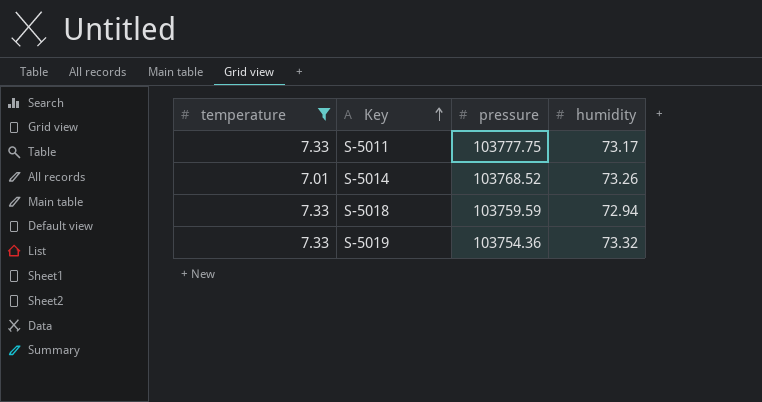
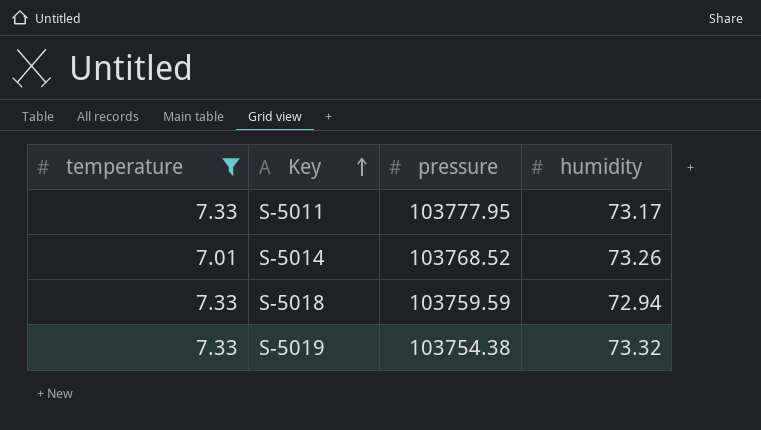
S-5011 | pressure: 103777.75 -> 103777.95
S-5019 | pressure: 103754.36 -> 103754.38

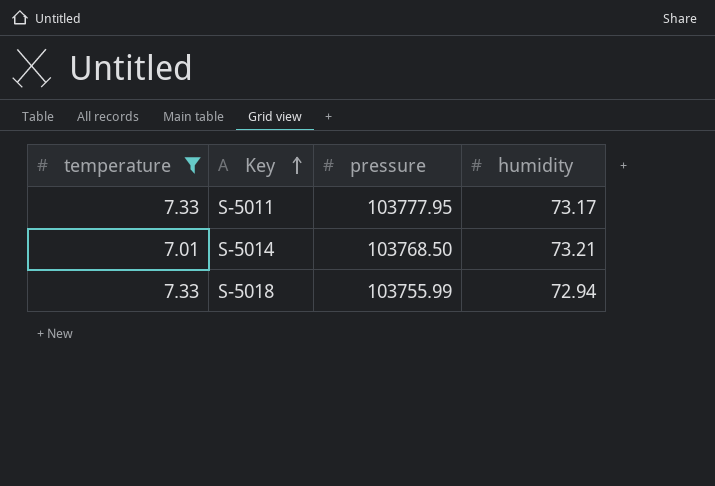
row S-5019: 7.33 | 103754.38 | 73.32 -> none
S-5014 | pressure: 103768.52 -> 103768.50
S-5014 | humidity: 73.26 -> 73.21
S-5018 | pressure: 103759.59 -> 103755.99

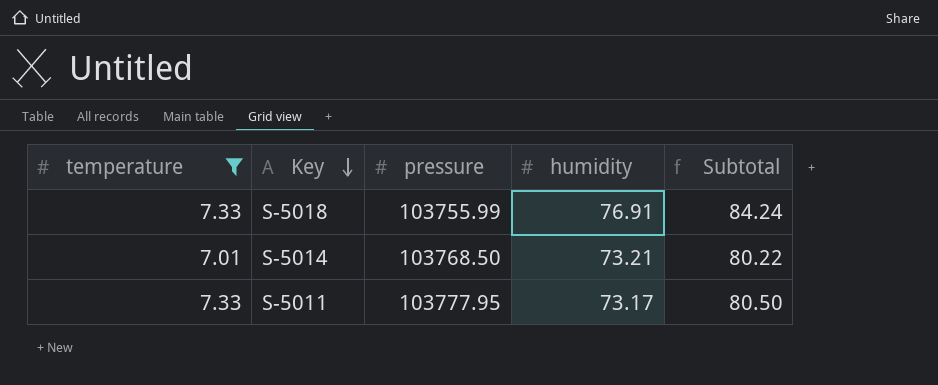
row order: Key ascending -> Key descending
column Subtotal | formula: none -> [temperature] + [humidity]
S-5018 | humidity: 72.94 -> 76.91

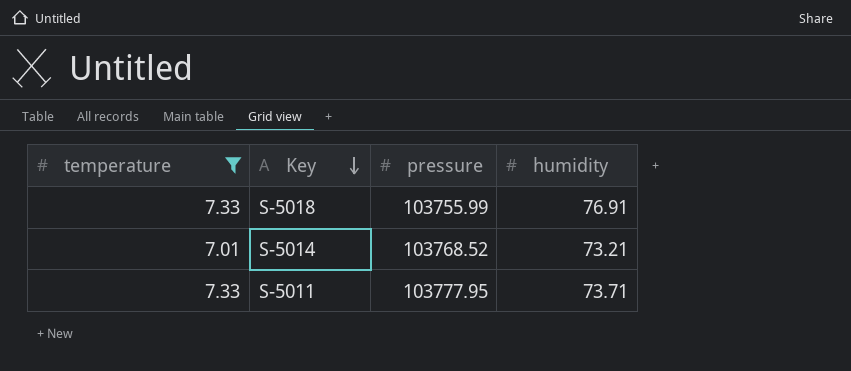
column Subtotal | formula: [temperature] + [humidity] -> none
S-5014 | pressure: 103768.50 -> 103768.52
S-5011 | humidity: 73.17 -> 73.71

